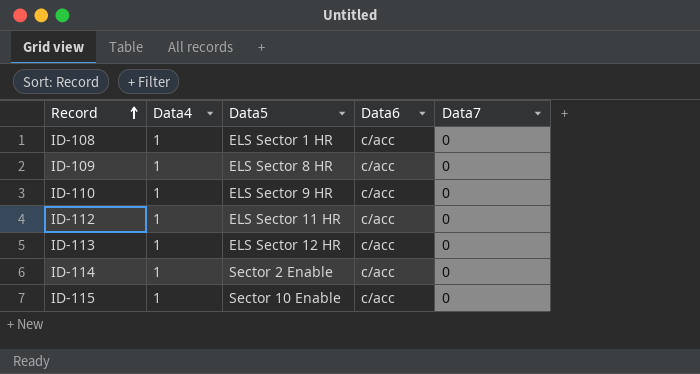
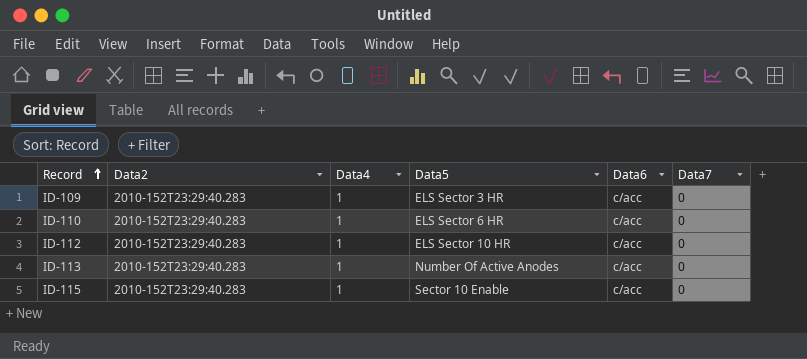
column Data2 | position: none -> 2
row ID-108: 1 | ELS Sector 1 HR | c/acc | 0 -> none
row ID-114: 1 | Sector 2 Enable | c/acc | 0 -> none
ID-109 | Data5: ELS Sector 8 HR -> ELS Sector 3 HR
ID-110 | Data5: ELS Sector 9 HR -> ELS Sector 6 HR
ID-112 | Data5: ELS Sector 11 HR -> ELS Sector 10 HR
ID-113 | Data5: ELS Sector 12 HR -> Number Of Active Anodes

